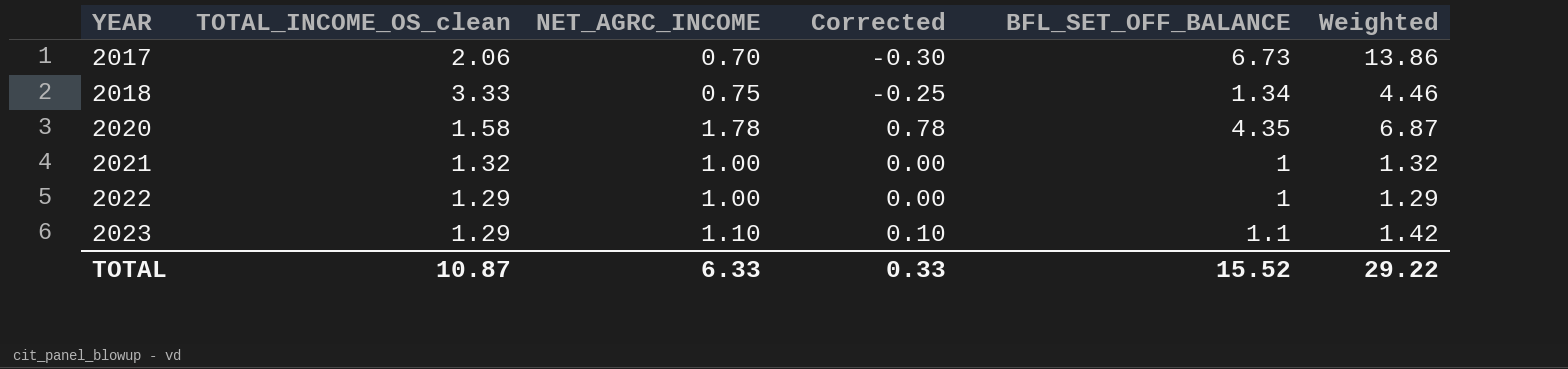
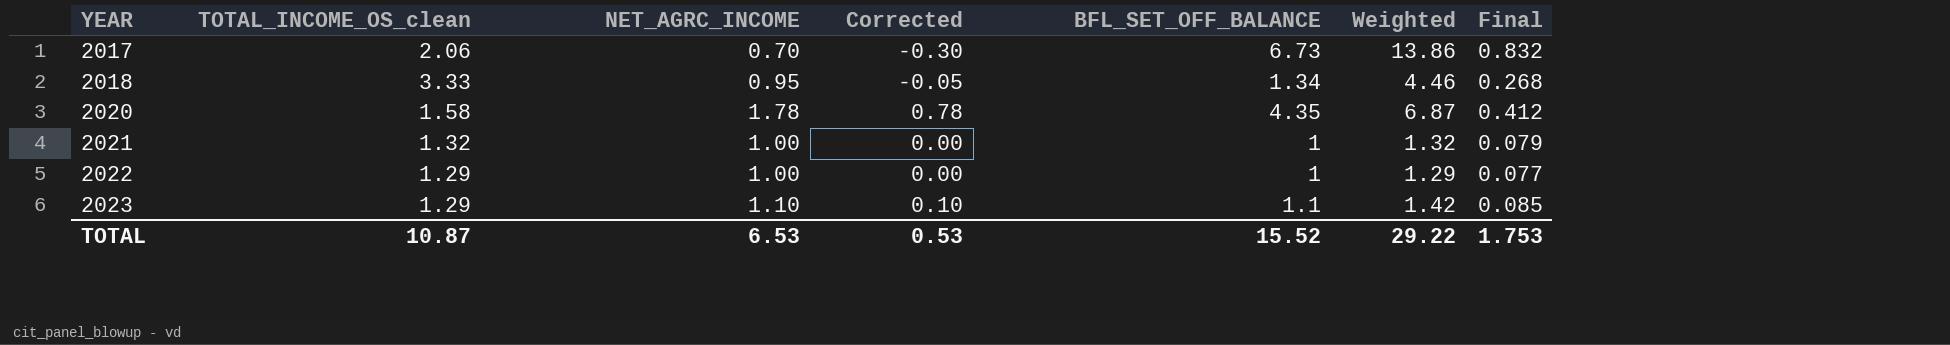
column Final | formula: none -> [Weighted] * 0.06
2018 | NET_AGRC_INCOME: 0.75 -> 0.95
2018 | Corrected: -0.25 -> -0.05
TOTAL | NET_AGRC_INCOME: 6.33 -> 6.53
TOTAL | Corrected: 0.33 -> 0.53

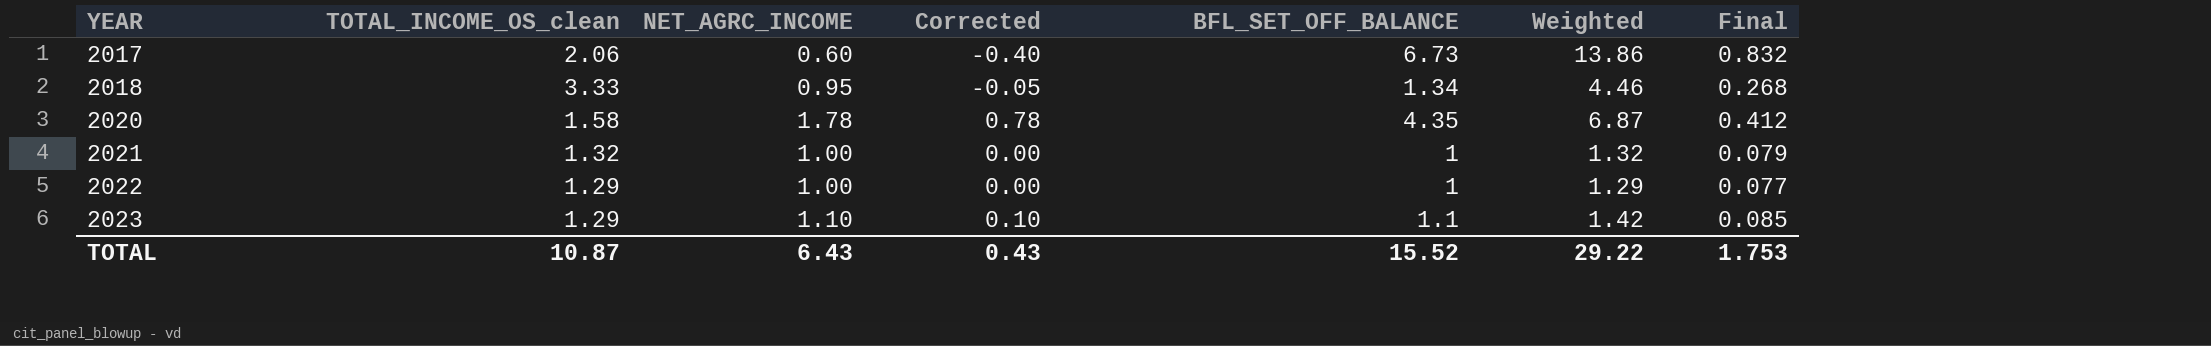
2017 | NET_AGRC_INCOME: 0.70 -> 0.60
2017 | Corrected: -0.30 -> -0.40
TOTAL | NET_AGRC_INCOME: 6.53 -> 6.43
TOTAL | Corrected: 0.53 -> 0.43

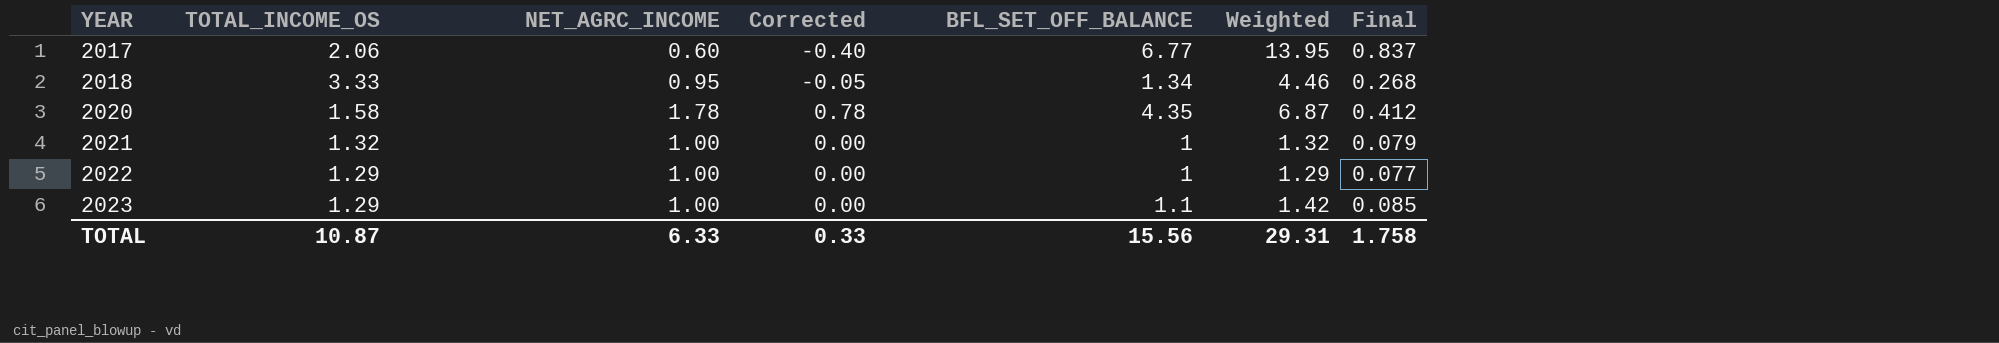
column name: TOTAL_INCOME_OS_clean -> TOTAL_INCOME_OS
2017 | BFL_SET_OFF_BALANCE: 6.73 -> 6.77
2017 | Weighted: 13.86 -> 13.95
2017 | Final: 0.832 -> 0.837
2023 | NET_AGRC_INCOME: 1.10 -> 1.00
2023 | Corrected: 0.10 -> 0.00
TOTAL | NET_AGRC_INCOME: 6.43 -> 6.33
TOTAL | Corrected: 0.43 -> 0.33
TOTAL | BFL_SET_OFF_BALANCE: 15.52 -> 15.56
TOTAL | Weighted: 29.22 -> 29.31
TOTAL | Final: 1.753 -> 1.758

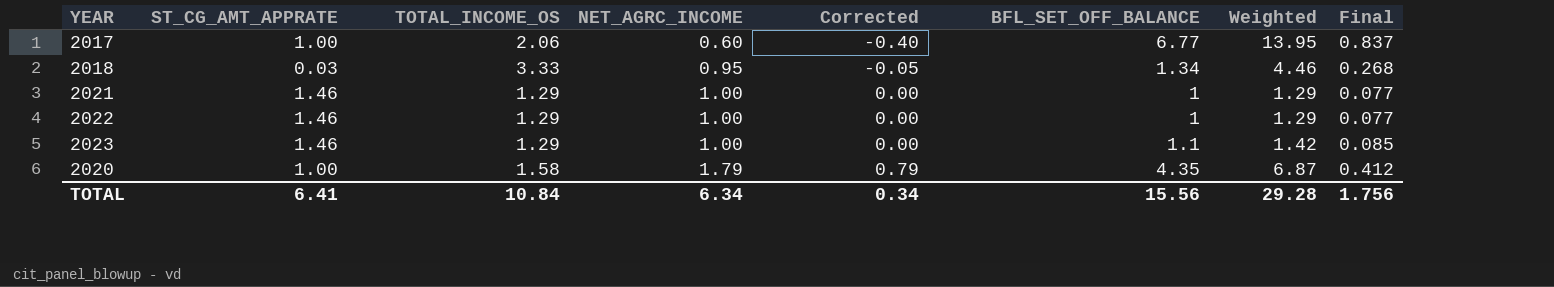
row order: YEAR ascending -> NET_AGRC_INCOME ascending
column ST_CG_AMT_APPRATE | position: none -> 2
2021 | TOTAL_INCOME_OS: 1.32 -> 1.29
2021 | Weighted: 1.32 -> 1.29
2021 | Final: 0.079 -> 0.077
2020 | NET_AGRC_INCOME: 1.78 -> 1.79
2020 | Corrected: 0.78 -> 0.79
TOTAL | TOTAL_INCOME_OS: 10.87 -> 10.84
TOTAL | NET_AGRC_INCOME: 6.33 -> 6.34
TOTAL | Corrected: 0.33 -> 0.34
TOTAL | Weighted: 29.31 -> 29.28
TOTAL | Final: 1.758 -> 1.756

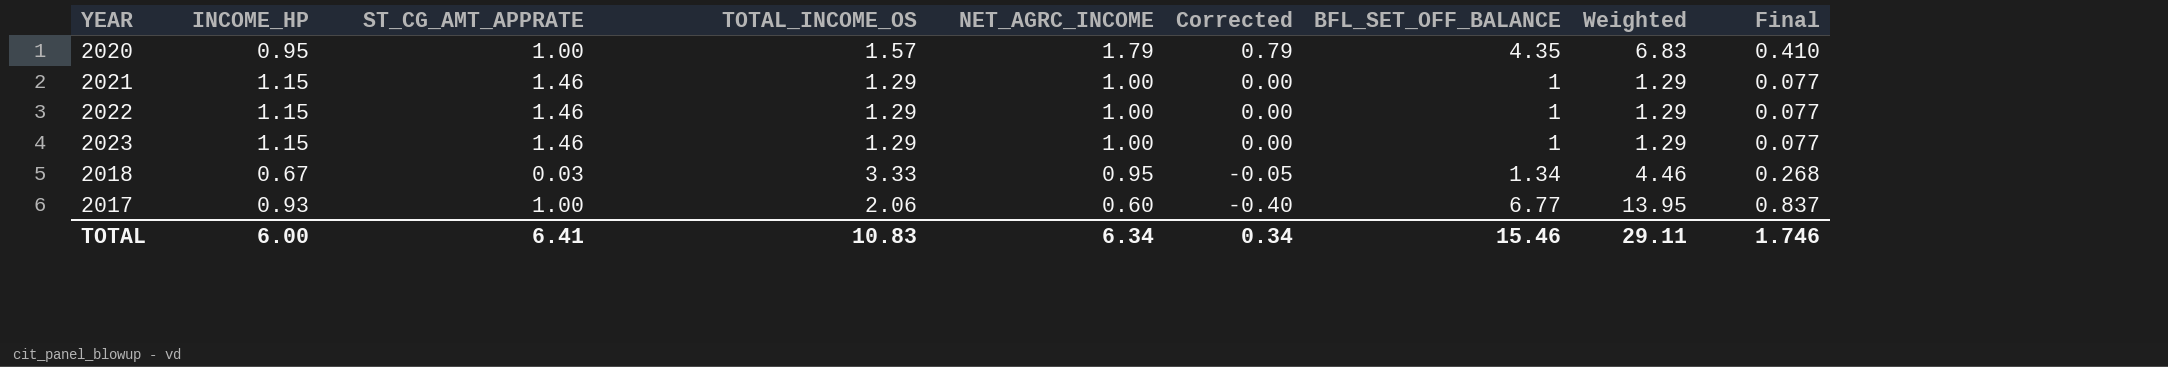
row order: NET_AGRC_INCOME ascending -> NET_AGRC_INCOME descending
column INCOME_HP | position: none -> 2
2020 | TOTAL_INCOME_OS: 1.58 -> 1.57
2020 | Weighted: 6.87 -> 6.83
2020 | Final: 0.412 -> 0.410
2023 | BFL_SET_OFF_BALANCE: 1.1 -> 1
2023 | Weighted: 1.42 -> 1.29
2023 | Final: 0.085 -> 0.077
TOTAL | TOTAL_INCOME_OS: 10.84 -> 10.83
TOTAL | BFL_SET_OFF_BALANCE: 15.56 -> 15.46
TOTAL | Weighted: 29.28 -> 29.11
TOTAL | Final: 1.756 -> 1.746

